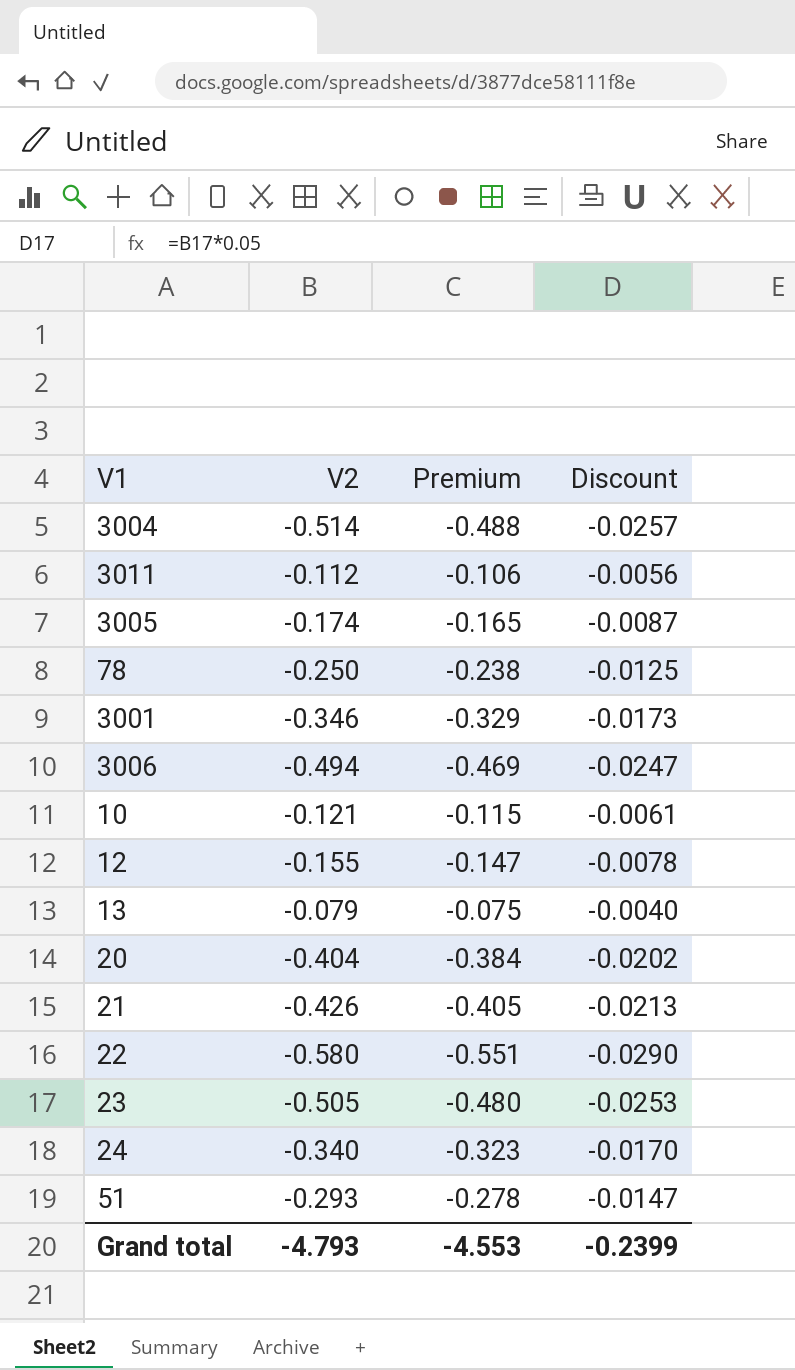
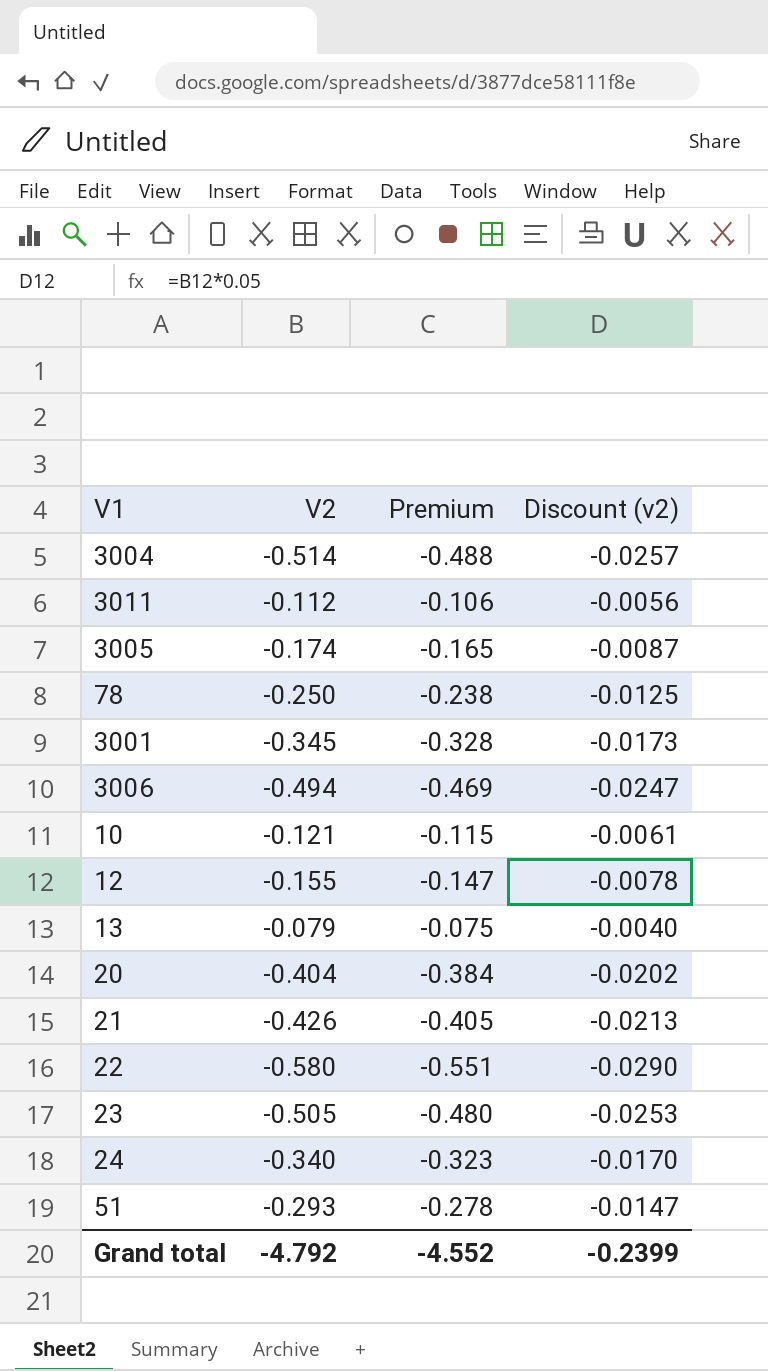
column name: Discount -> Discount (v2)
3001 | V2: -0.346 -> -0.345
3001 | Premium: -0.329 -> -0.328
Grand total | V2: -4.793 -> -4.792
Grand total | Premium: -4.553 -> -4.552

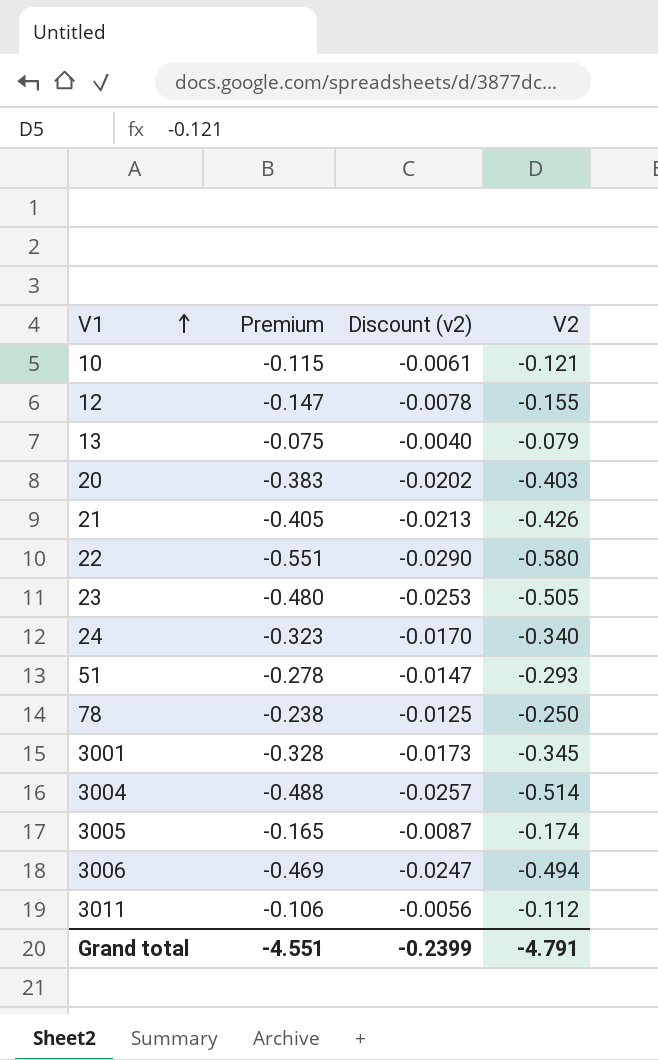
row order: none -> V1 ascending
column V2 | position: 2 -> 4
20 | Premium: -0.384 -> -0.383
20 | V2: -0.404 -> -0.403
Grand total | Premium: -4.552 -> -4.551
Grand total | V2: -4.792 -> -4.791

